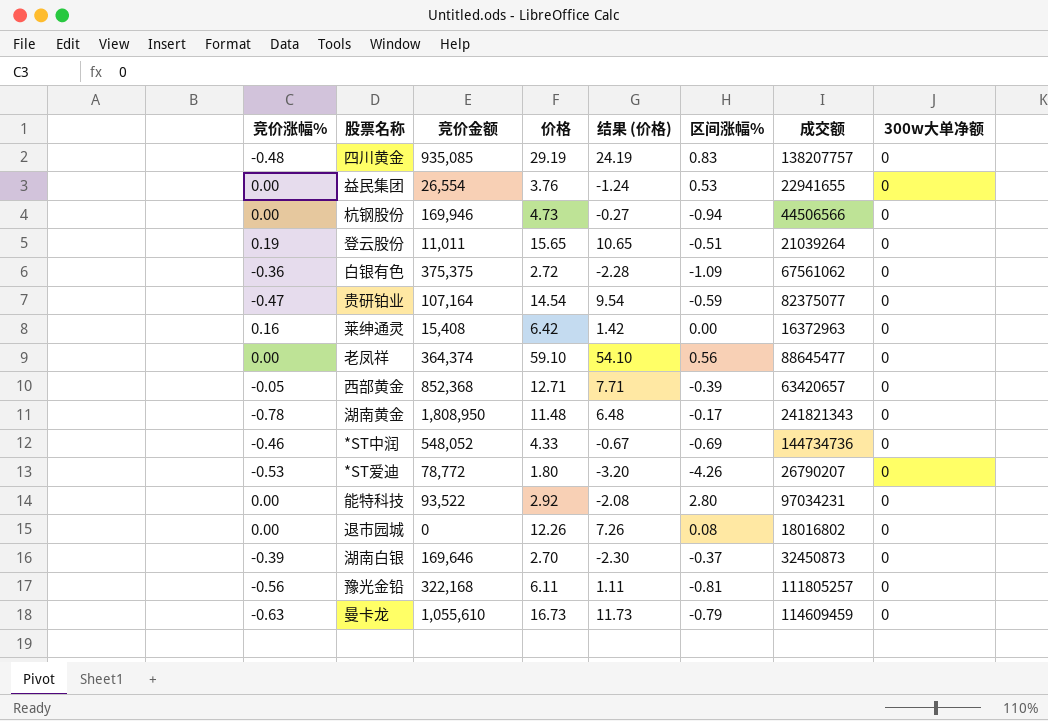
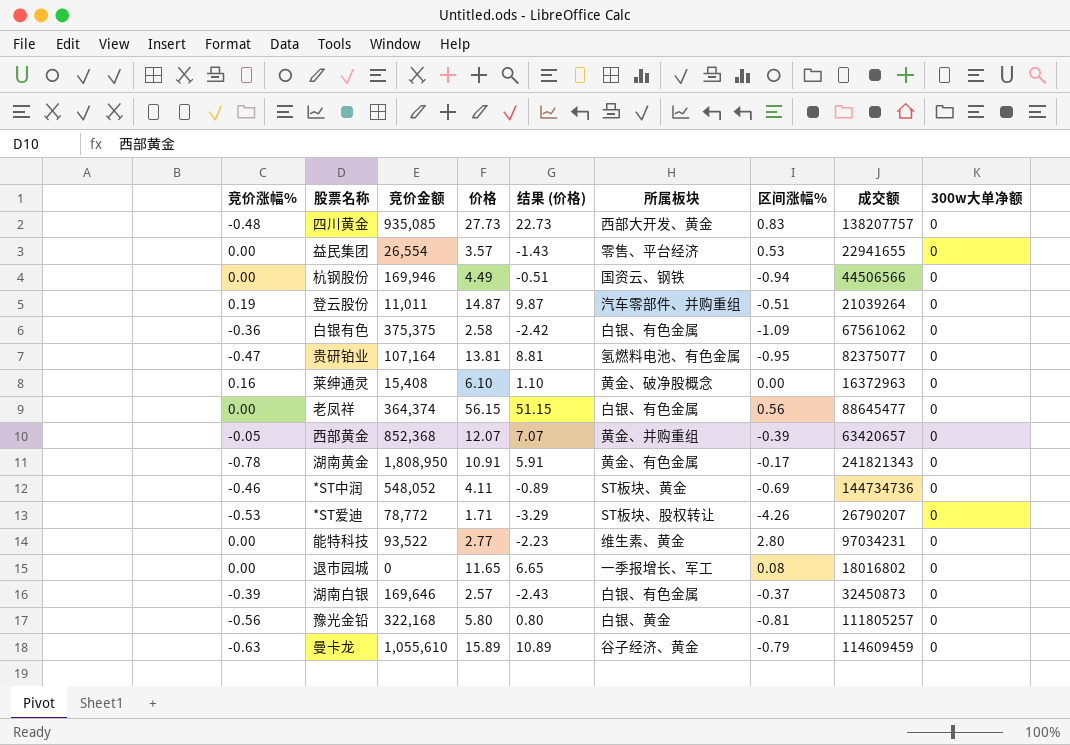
column 所属板块 | position: none -> 6
四川黄金 | 价格: 29.19 -> 27.73
四川黄金 | 结果 (价格): 24.19 -> 22.73
益民集团 | 价格: 3.76 -> 3.57
益民集团 | 结果 (价格): -1.24 -> -1.43
杭钢股份 | 价格: 4.73 -> 4.49
杭钢股份 | 结果 (价格): -0.27 -> -0.51
登云股份 | 价格: 15.65 -> 14.87
登云股份 | 结果 (价格): 10.65 -> 9.87
白银有色 | 价格: 2.72 -> 2.58
白银有色 | 结果 (价格): -2.28 -> -2.42
贵研铂业 | 价格: 14.54 -> 13.81
贵研铂业 | 结果 (价格): 9.54 -> 8.81
贵研铂业 | 区间涨幅%: -0.59 -> -0.95
莱绅通灵 | 价格: 6.42 -> 6.10
莱绅通灵 | 结果 (价格): 1.42 -> 1.10
老凤祥 | 价格: 59.10 -> 56.15
老凤祥 | 结果 (价格): 54.10 -> 51.15
西部黄金 | 价格: 12.71 -> 12.07
西部黄金 | 结果 (价格): 7.71 -> 7.07
湖南黄金 | 价格: 11.48 -> 10.91
湖南黄金 | 结果 (价格): 6.48 -> 5.91
*ST中润 | 价格: 4.33 -> 4.11
*ST中润 | 结果 (价格): -0.67 -> -0.89
*ST爱迪 | 价格: 1.80 -> 1.71
*ST爱迪 | 结果 (价格): -3.20 -> -3.29
能特科技 | 价格: 2.92 -> 2.77
能特科技 | 结果 (价格): -2.08 -> -2.23
退市园城 | 价格: 12.26 -> 11.65
退市园城 | 结果 (价格): 7.26 -> 6.65
湖南白银 | 价格: 2.70 -> 2.57
湖南白银 | 结果 (价格): -2.30 -> -2.43
豫光金铅 | 价格: 6.11 -> 5.80
豫光金铅 | 结果 (价格): 1.11 -> 0.80
曼卡龙 | 价格: 16.73 -> 15.89
曼卡龙 | 结果 (价格): 11.73 -> 10.89

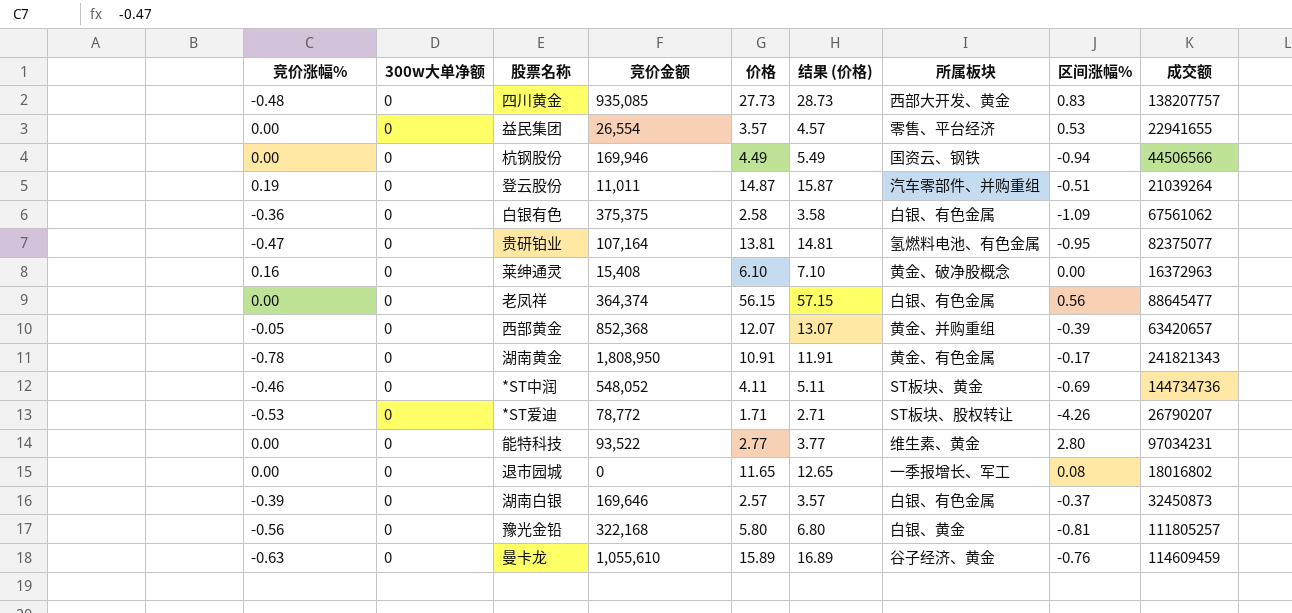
column 300w大单净额 | position: 9 -> 2
column 结果 (价格) | formula: [价格] - 5 -> [价格] + 1
曼卡龙 | 区间涨幅%: -0.79 -> -0.76

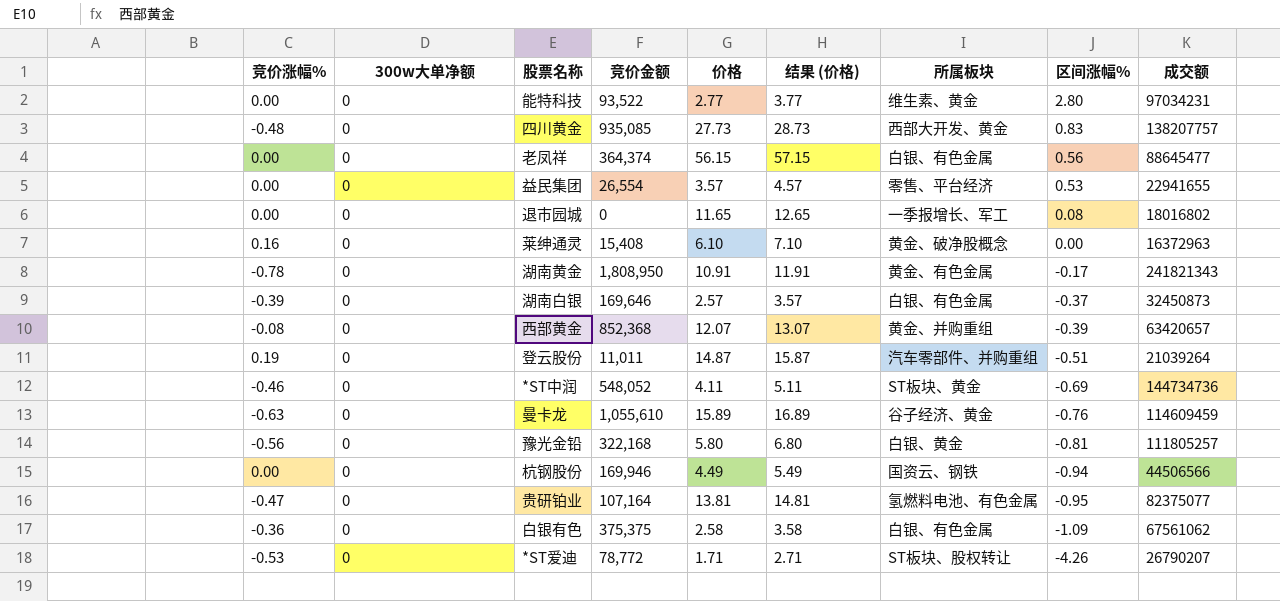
row order: none -> 区间涨幅% descending
西部黄金 | 竞价涨幅%: -0.05 -> -0.08

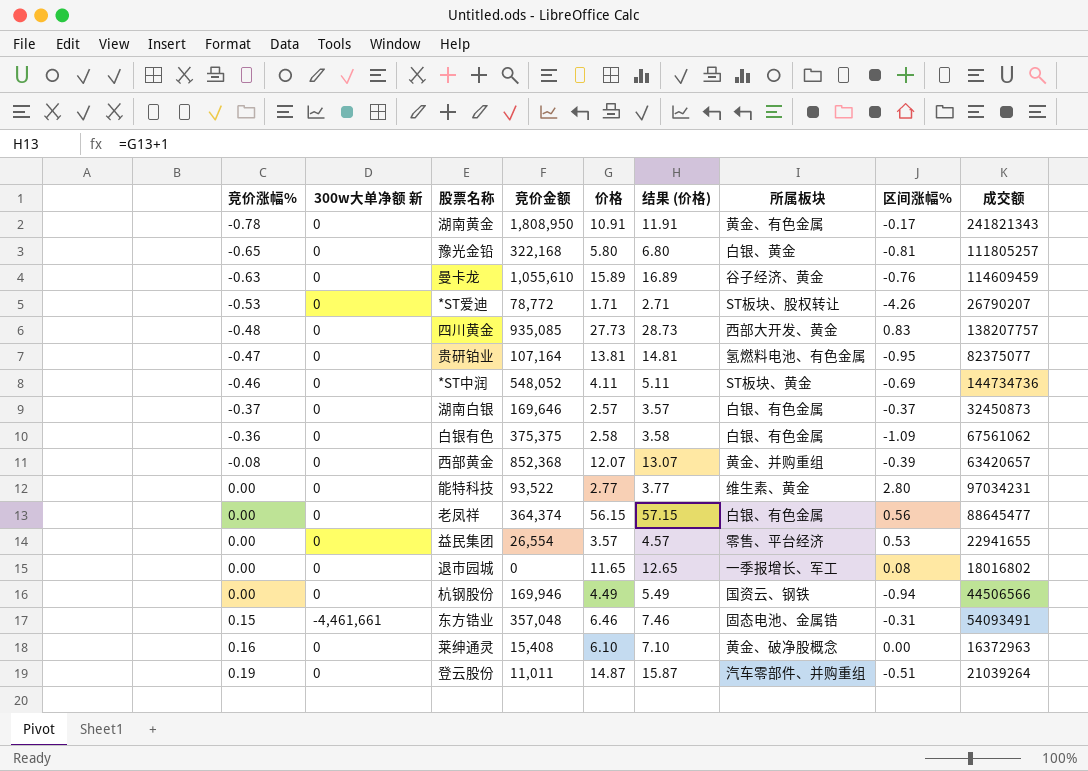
row order: 区间涨幅% descending -> 竞价涨幅% ascending
column name: 300w大单净额 -> 300w大单净额 新
豫光金铅 | 竞价涨幅%: -0.56 -> -0.65
湖南白银 | 竞价涨幅%: -0.39 -> -0.37
row 东方锆业: none -> 0.15 | -4,461,661 | 357,048 | 6.46 | 7.46 | 固态电池、金属锆 | -0.31 | 54093491

